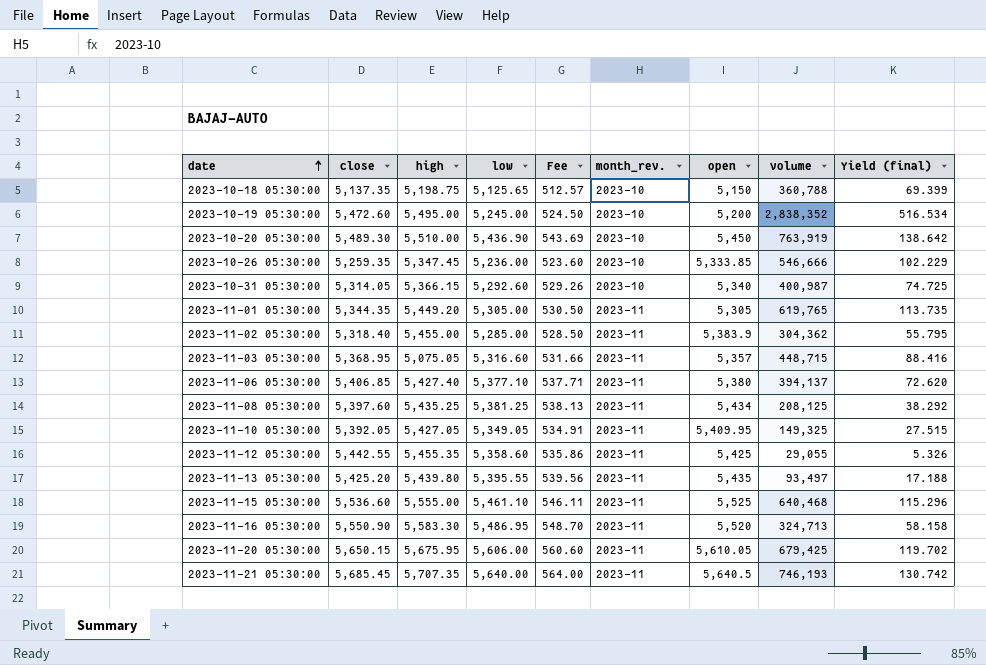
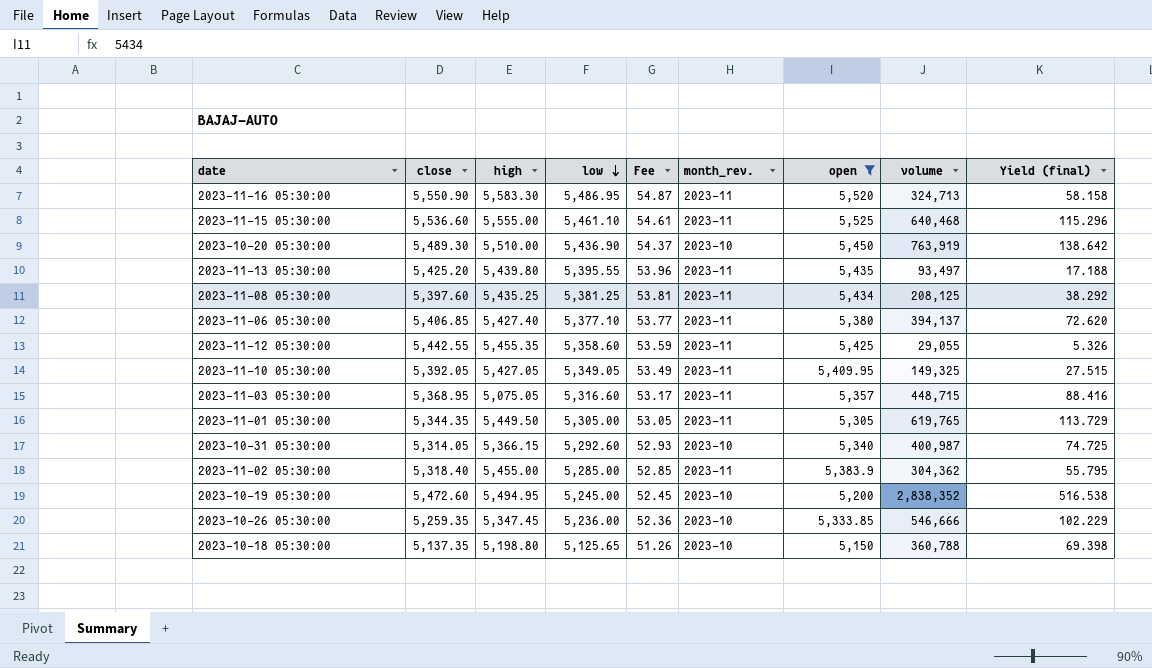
filter: none -> open <= 5,525
row order: date ascending -> low descending
column Fee | formula: [low] * 0.1 -> [low] * 0.01
2023-11-01 05:30:00 | high: 5,449.20 -> 5,449.50
2023-11-01 05:30:00 | Yield (final): 113.735 -> 113.729
2023-10-19 05:30:00 | high: 5,495.00 -> 5,494.95
2023-10-19 05:30:00 | Yield (final): 516.534 -> 516.538
2023-10-18 05:30:00 | high: 5,198.75 -> 5,198.80
2023-10-18 05:30:00 | Yield (final): 69.399 -> 69.398

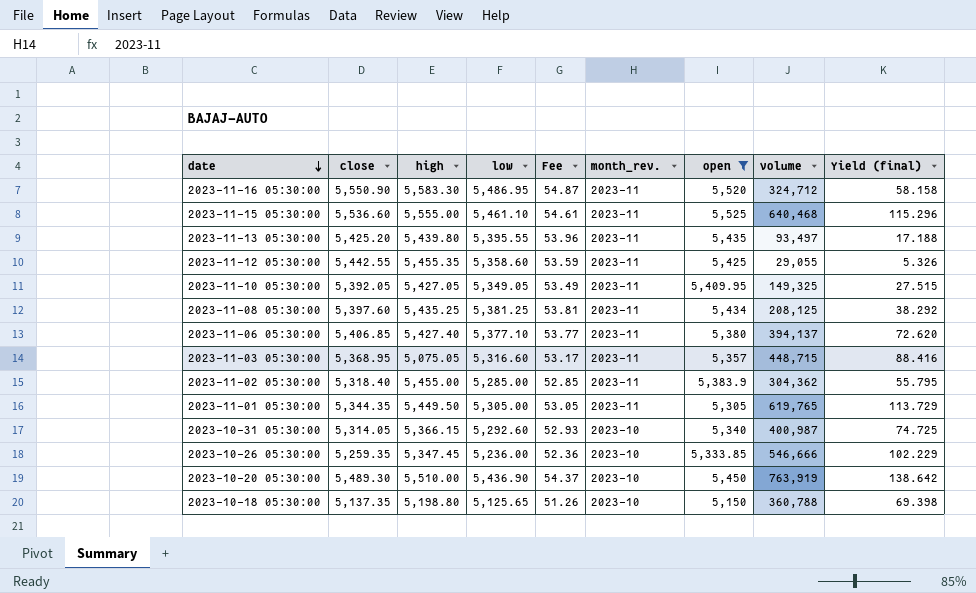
row order: low descending -> date descending
row 2023-10-19 05:30:00: 5,472.60 | 5,494.95 | 5,245.00 | 52.45 | 2023-10 | 5,200 | 2,838,352 | 516.538 -> none
2023-11-16 05:30:00 | volume: 324,713 -> 324,712

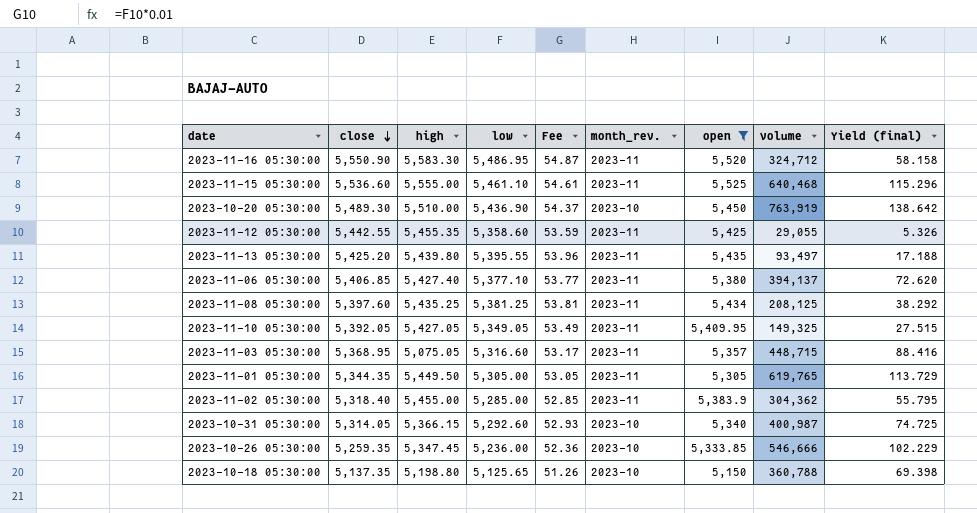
row order: date descending -> close descending

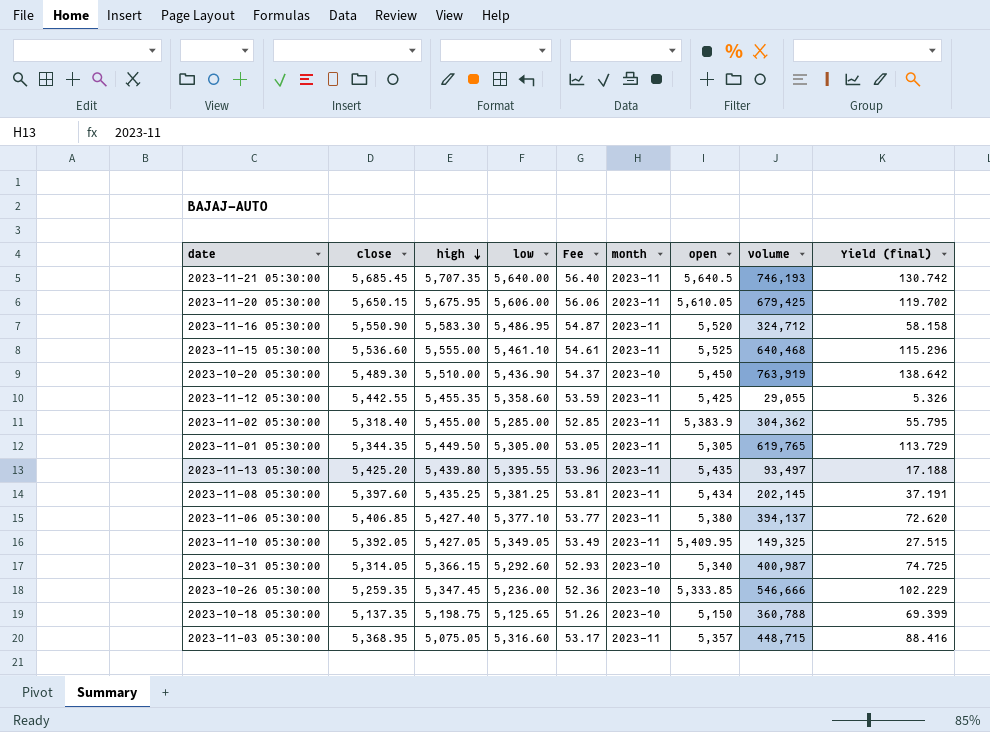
filter: open <= 5,525 -> none
row order: close descending -> high descending
column name: month_rev. -> month
2023-11-08 05:30:00 | volume: 208,125 -> 202,145
2023-11-08 05:30:00 | Yield (final): 38.292 -> 37.191
2023-10-18 05:30:00 | high: 5,198.80 -> 5,198.75
2023-10-18 05:30:00 | Yield (final): 69.398 -> 69.399

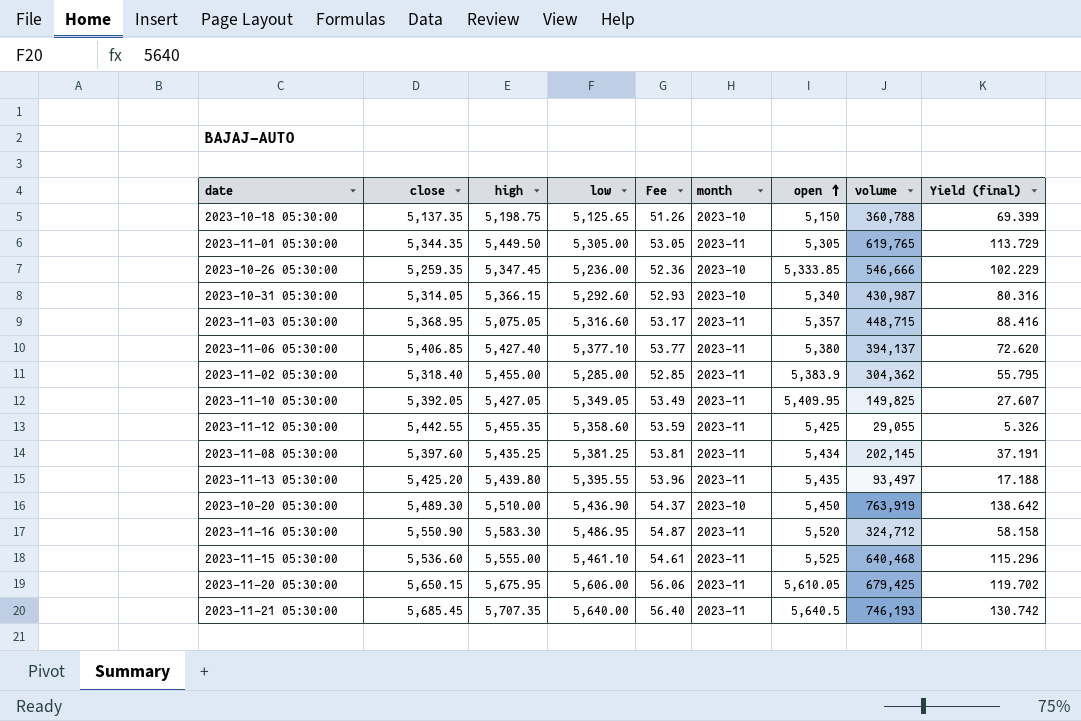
row order: high descending -> open ascending
2023-10-31 05:30:00 | volume: 400,987 -> 430,987
2023-10-31 05:30:00 | Yield (final): 74.725 -> 80.316
2023-11-10 05:30:00 | volume: 149,325 -> 149,825
2023-11-10 05:30:00 | Yield (final): 27.515 -> 27.607

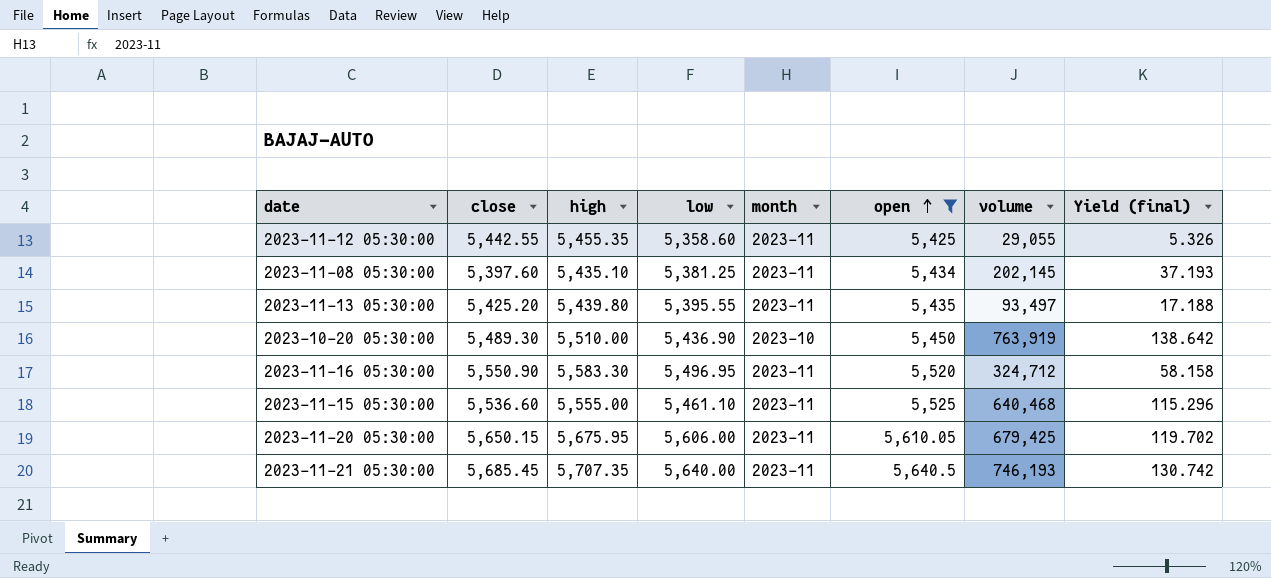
filter: none -> open >= 5,425
column Fee | formula: [low] * 0.01 -> none
2023-11-08 05:30:00 | high: 5,435.25 -> 5,435.10
2023-11-08 05:30:00 | Yield (final): 37.191 -> 37.193
2023-11-16 05:30:00 | low: 5,486.95 -> 5,496.95

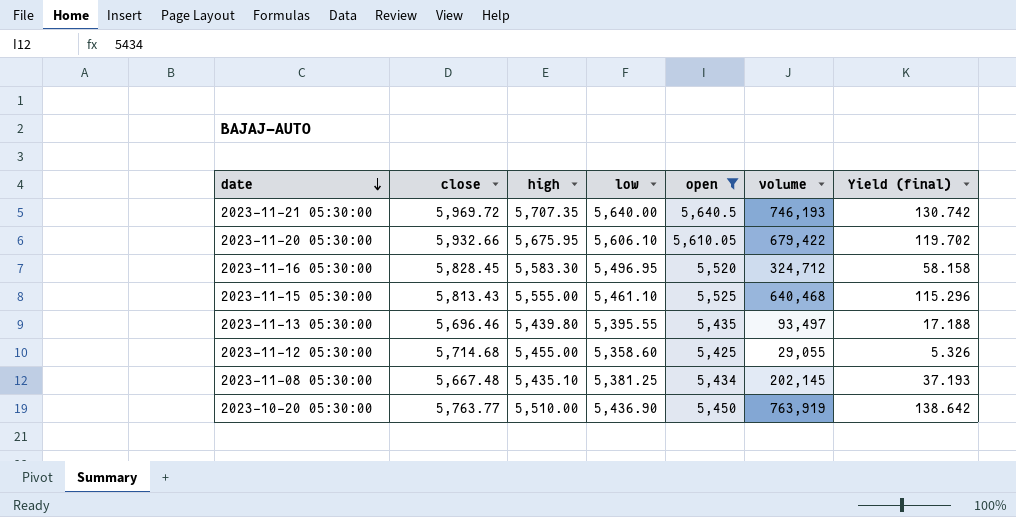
row order: open ascending -> date descending
column month | position: 5 -> none
2023-11-21 05:30:00 | close: 5,685.45 -> 5,969.72
2023-11-20 05:30:00 | close: 5,650.15 -> 5,932.66
2023-11-20 05:30:00 | low: 5,606.00 -> 5,606.10
2023-11-20 05:30:00 | volume: 679,425 -> 679,422
2023-11-16 05:30:00 | close: 5,550.90 -> 5,828.45
2023-11-15 05:30:00 | close: 5,536.60 -> 5,813.43
2023-11-13 05:30:00 | close: 5,425.20 -> 5,696.46
2023-11-12 05:30:00 | close: 5,442.55 -> 5,714.68
2023-11-12 05:30:00 | high: 5,455.35 -> 5,455.00
2023-11-08 05:30:00 | close: 5,397.60 -> 5,667.48
2023-10-20 05:30:00 | close: 5,489.30 -> 5,763.77

